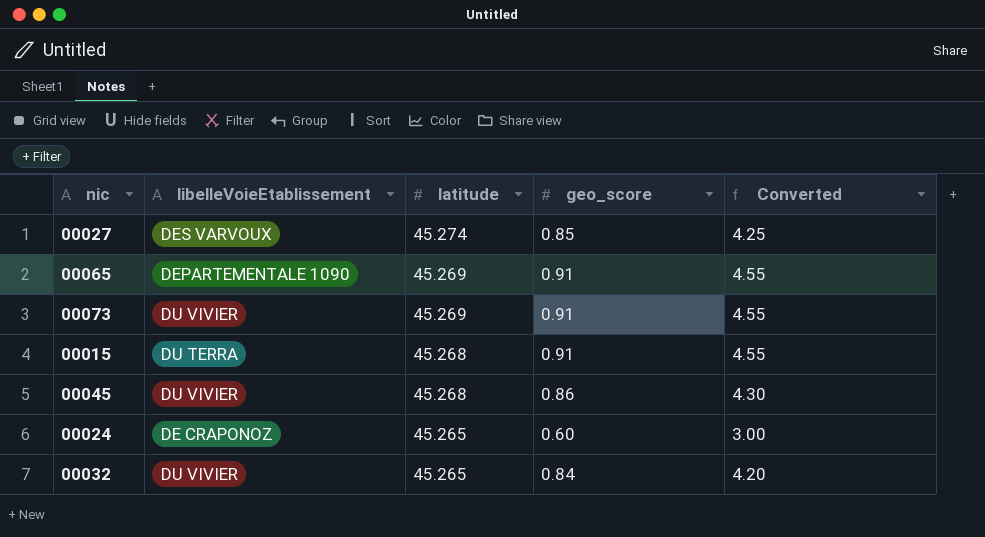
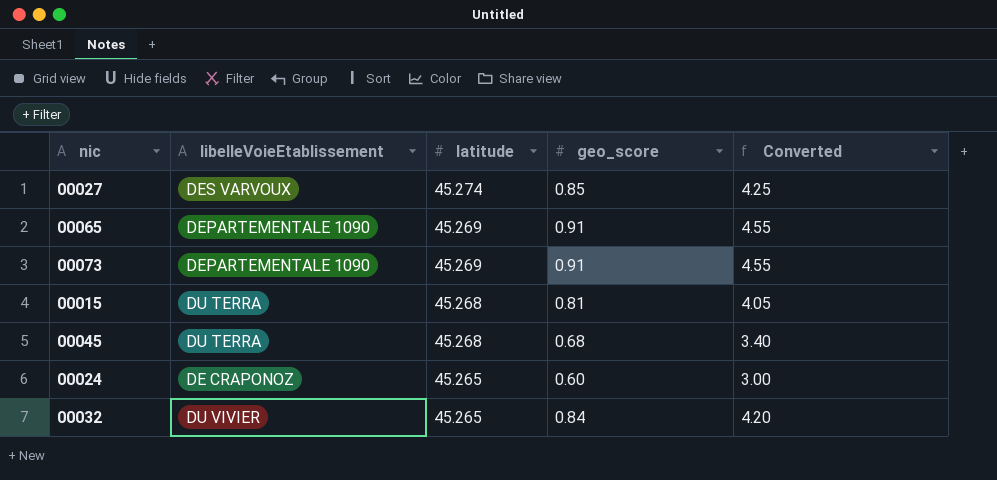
00073 | libelleVoieEtablissement: DU VIVIER -> DEPARTEMENTALE 1090
00015 | geo_score: 0.91 -> 0.81
00015 | Converted: 4.55 -> 4.05
00045 | libelleVoieEtablissement: DU VIVIER -> DU TERRA
00045 | geo_score: 0.86 -> 0.68
00045 | Converted: 4.30 -> 3.40

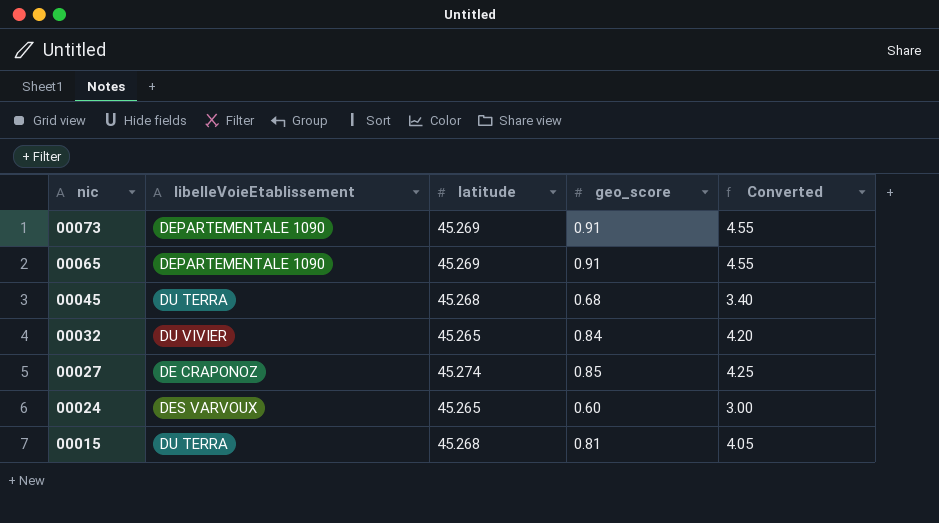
row order: latitude descending -> nic descending
00027 | libelleVoieEtablissement: DES VARVOUX -> DE CRAPONOZ
00024 | libelleVoieEtablissement: DE CRAPONOZ -> DES VARVOUX

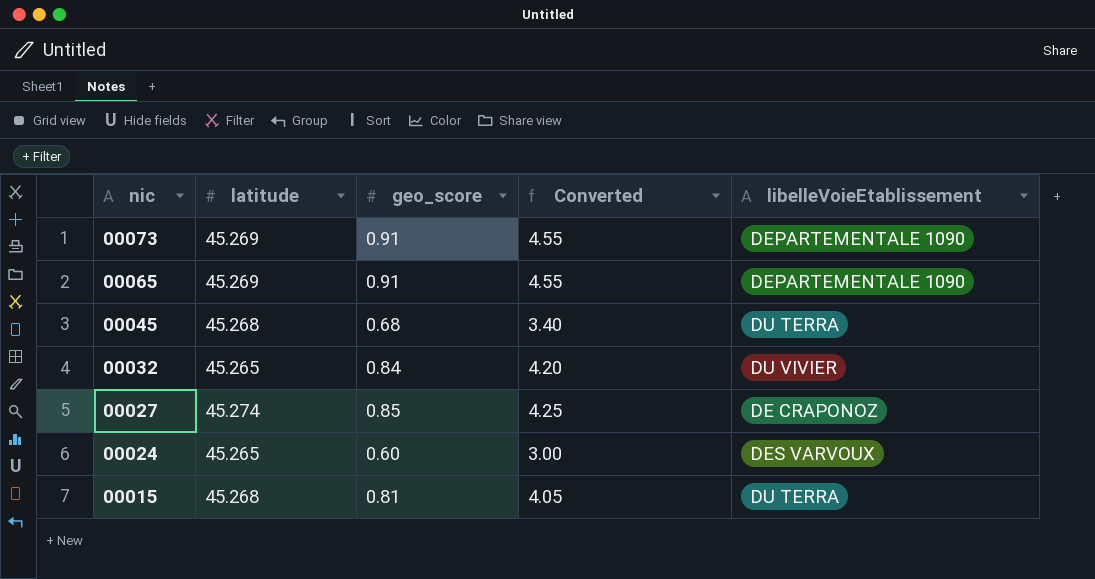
column libelleVoieEtablissement | position: 2 -> 5

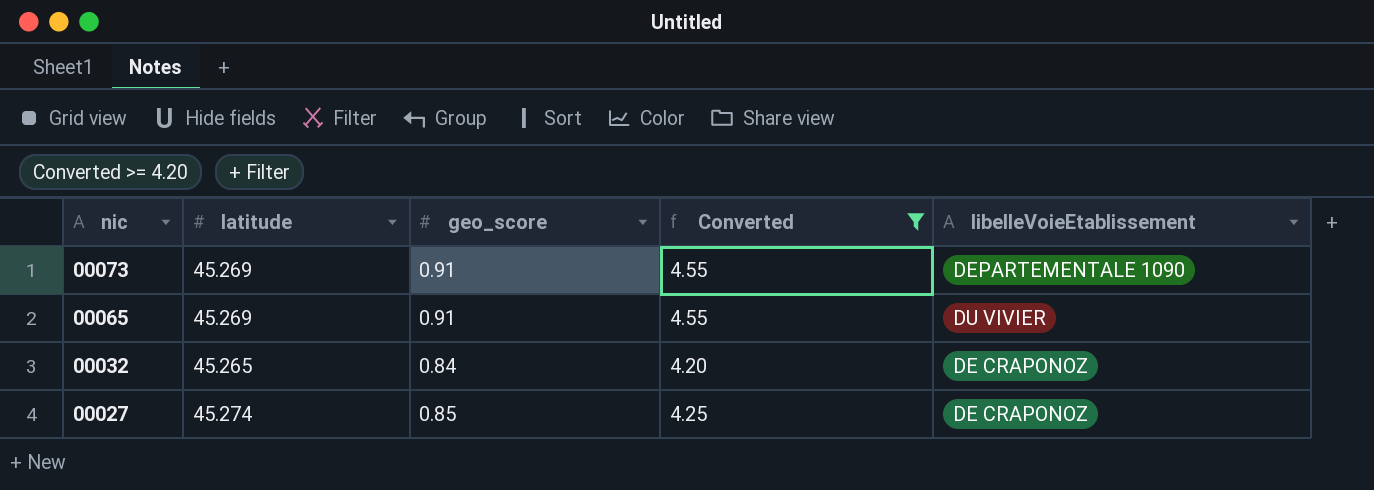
filter: none -> Converted >= 4.20
00065 | libelleVoieEtablissement: DEPARTEMENTALE 1090 -> DU VIVIER
00032 | libelleVoieEtablissement: DU VIVIER -> DE CRAPONOZ

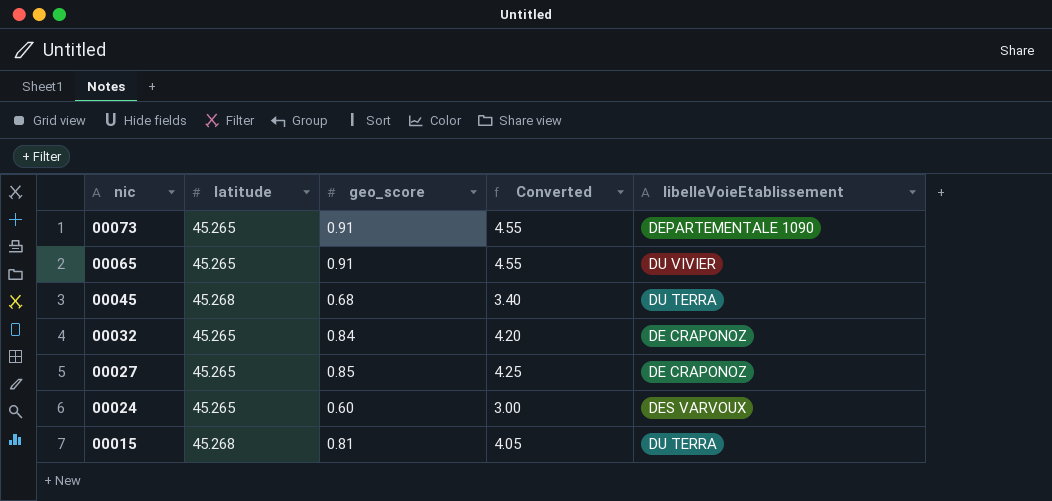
filter: Converted >= 4.20 -> none
00073 | latitude: 45.269 -> 45.265
00065 | latitude: 45.269 -> 45.265
00027 | latitude: 45.274 -> 45.265

